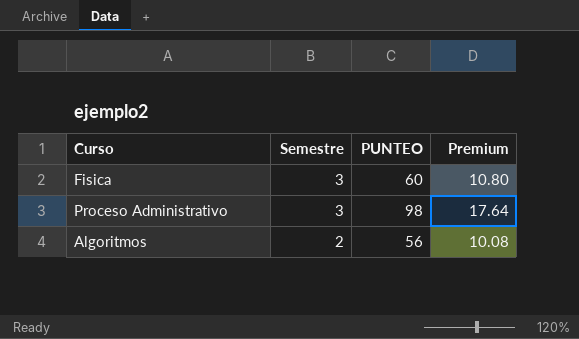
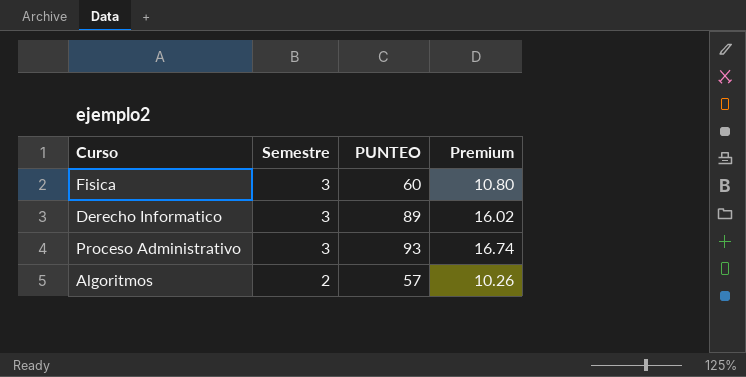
row Derecho Informatico: none -> 3 | 89 | 16.02
Proceso Administrativo | PUNTEO: 98 -> 93
Proceso Administrativo | Premium: 17.64 -> 16.74
Algoritmos | PUNTEO: 56 -> 57
Algoritmos | Premium: 10.08 -> 10.26

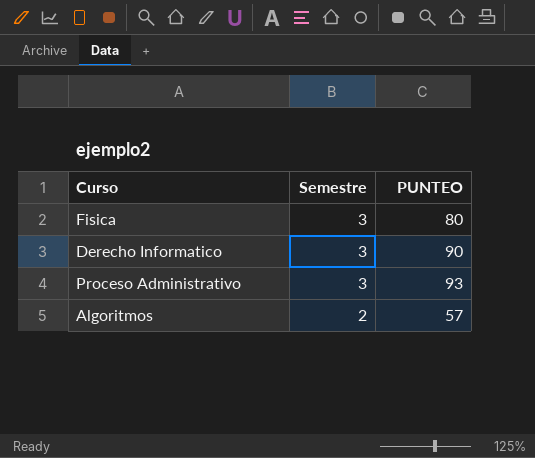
column Premium | formula: [PUNTEO] * 0.18 -> none
Fisica | PUNTEO: 60 -> 80
Derecho Informatico | PUNTEO: 89 -> 90

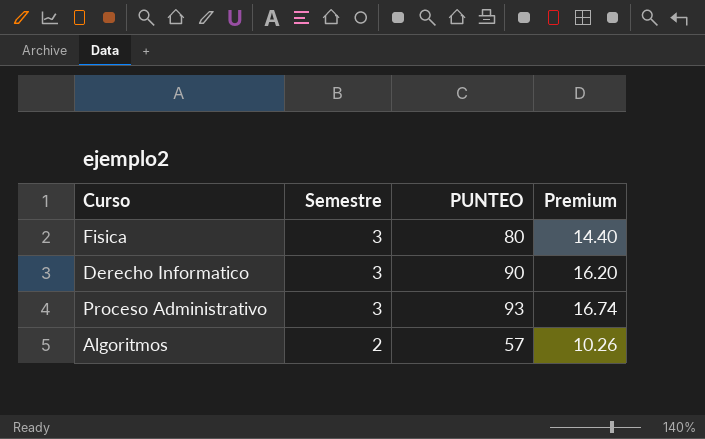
column Premium | formula: none -> [PUNTEO] * 0.18

